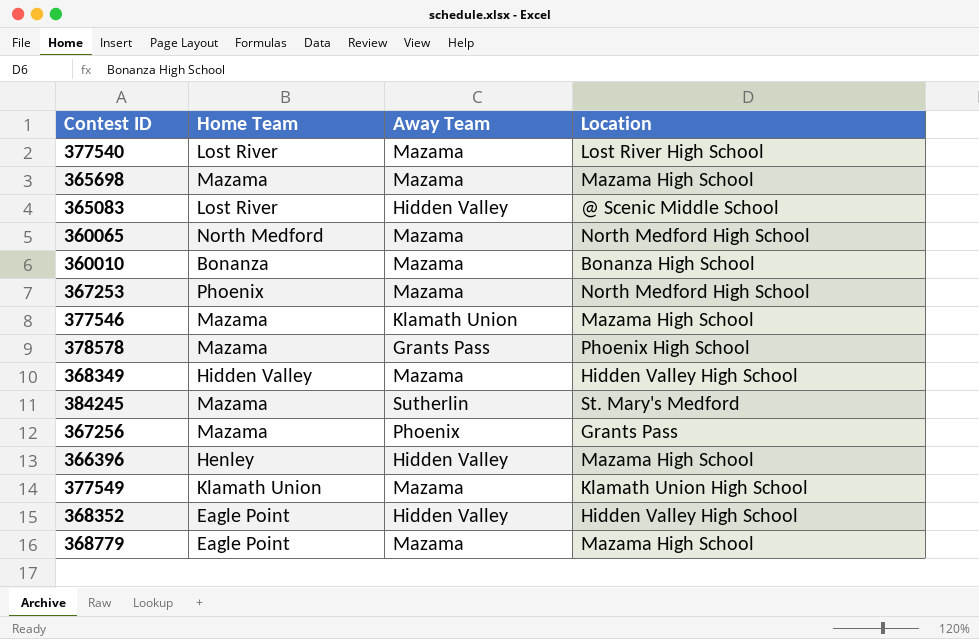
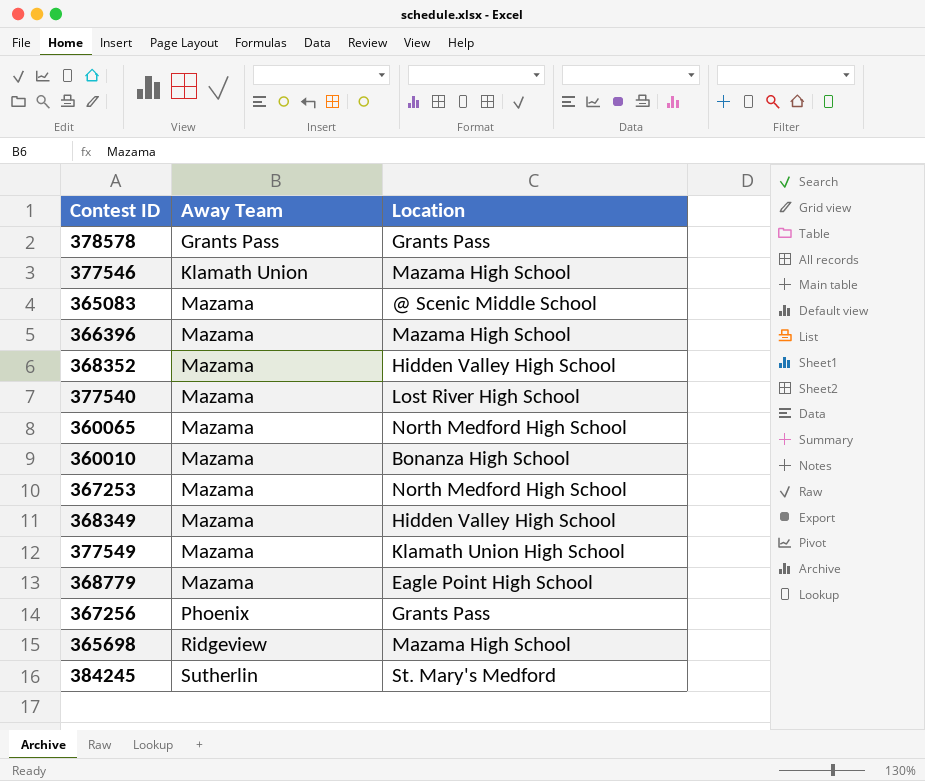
row order: none -> Away Team ascending
column Home Team | position: 2 -> none
378578 | Location: Phoenix High School -> Grants Pass
365083 | Away Team: Hidden Valley -> Mazama
366396 | Away Team: Hidden Valley -> Mazama
368352 | Away Team: Hidden Valley -> Mazama
368779 | Location: Mazama High School -> Eagle Point High School
365698 | Away Team: Mazama -> Ridgeview

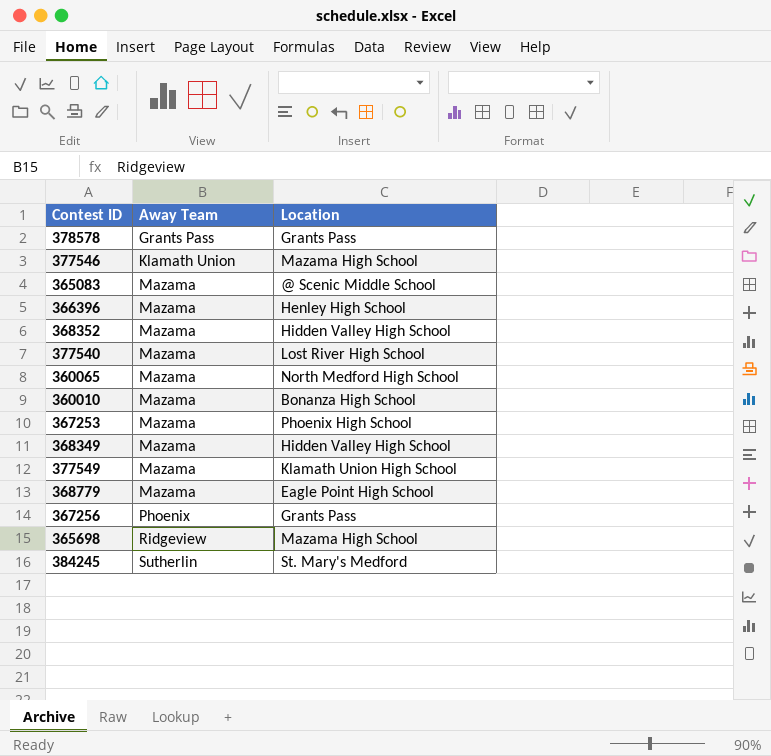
366396 | Location: Mazama High School -> Henley High School
367253 | Location: North Medford High School -> Phoenix High School

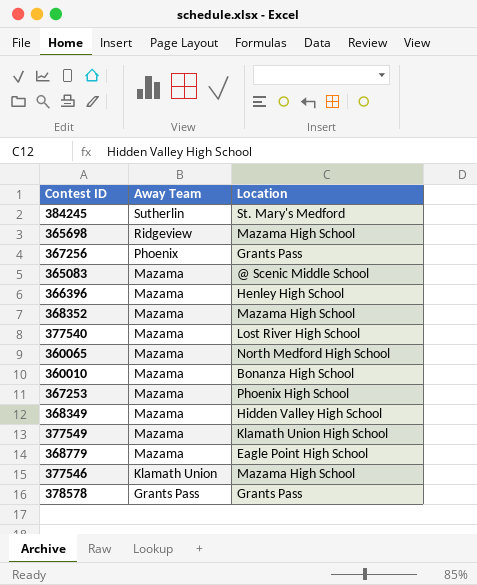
row order: Away Team ascending -> Away Team descending
368352 | Location: Hidden Valley High School -> Mazama High School

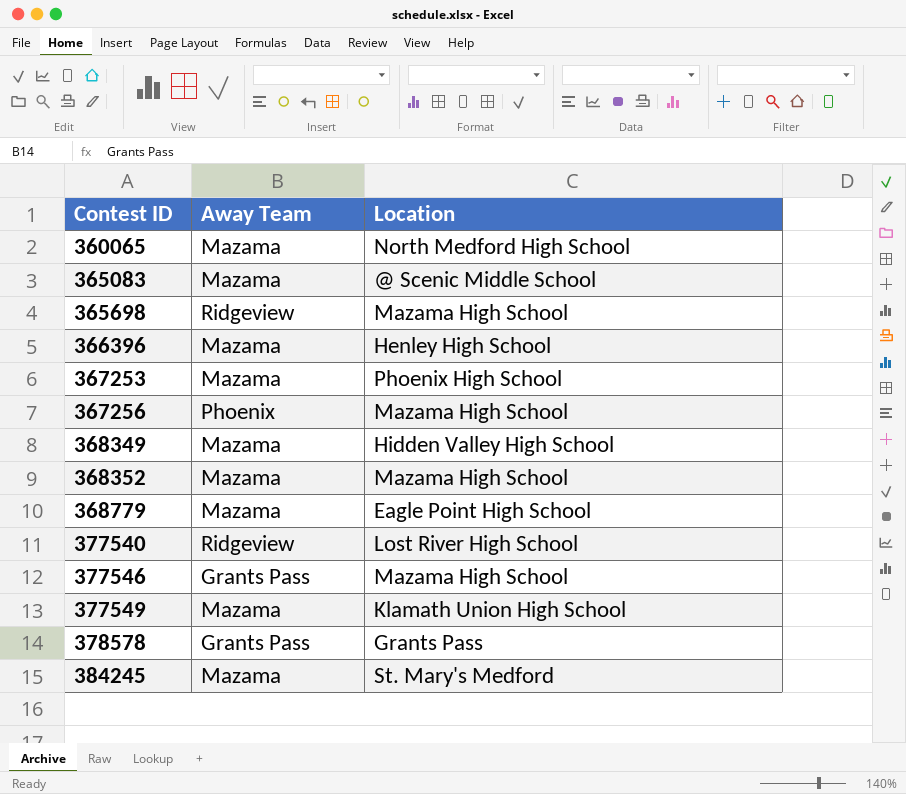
row order: Away Team descending -> Contest ID ascending
row 360010: Mazama | Bonanza High School -> none
367256 | Location: Grants Pass -> Mazama High School
377540 | Away Team: Mazama -> Ridgeview
377546 | Away Team: Klamath Union -> Grants Pass
384245 | Away Team: Sutherlin -> Mazama

